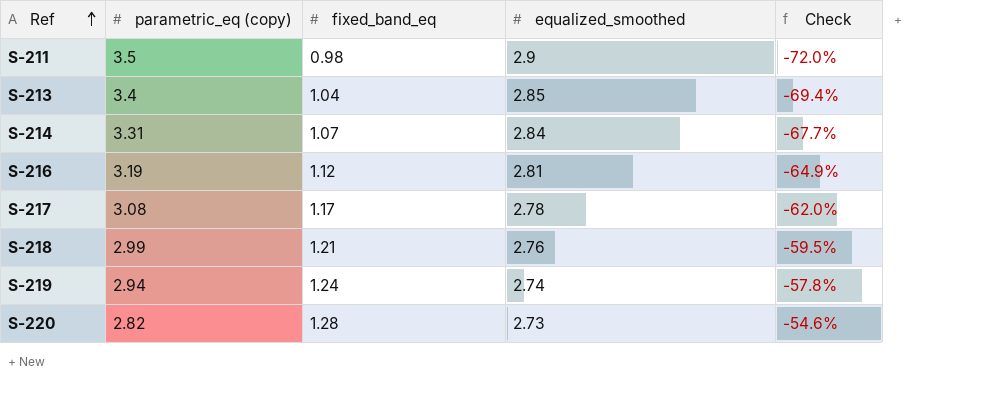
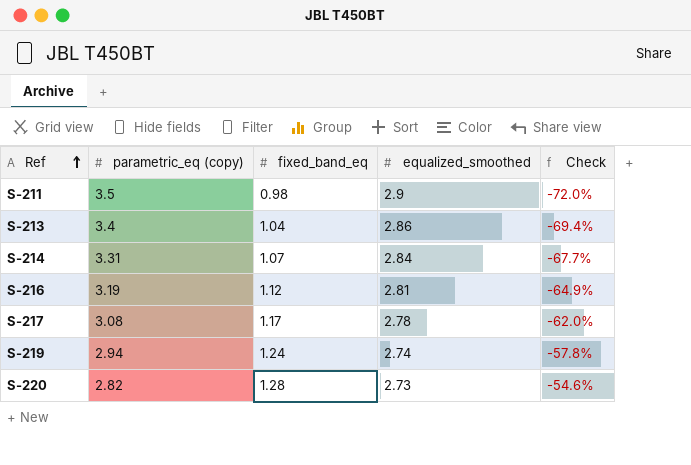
row S-218: 2.99 | 1.21 | 2.76 | -59.5% -> none
S-213 | equalized_smoothed: 2.85 -> 2.86

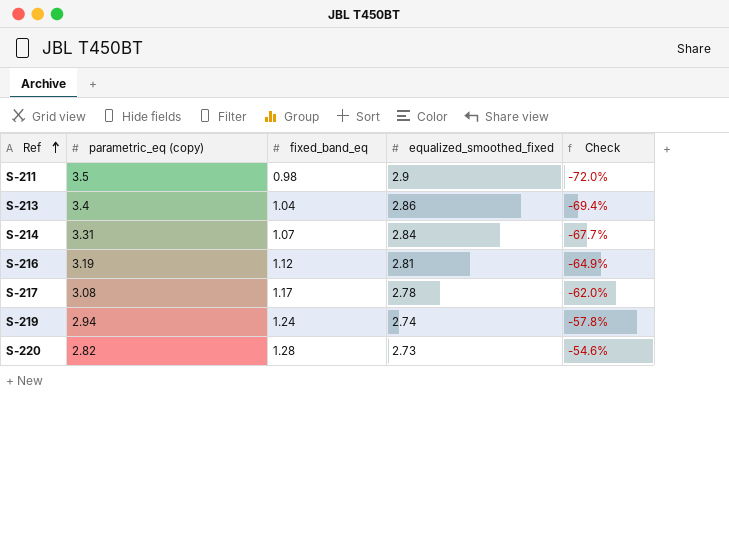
column name: equalized_smoothed -> equalized_smoothed_fixed

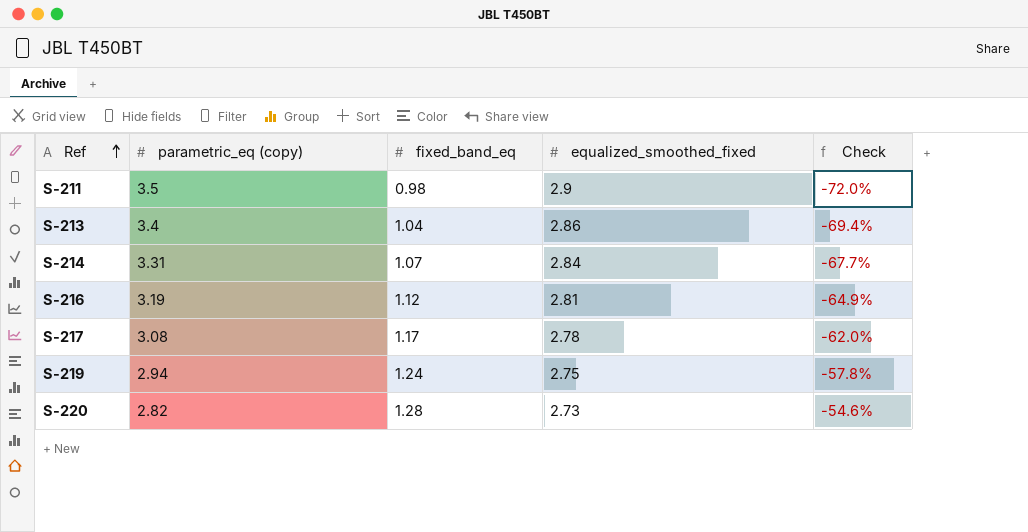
S-219 | equalized_smoothed_fixed: 2.74 -> 2.75

